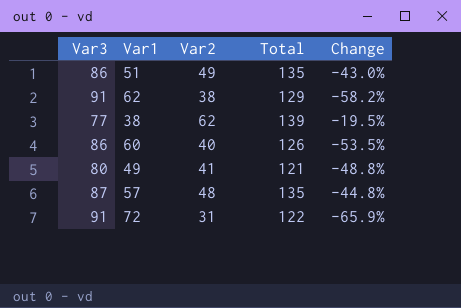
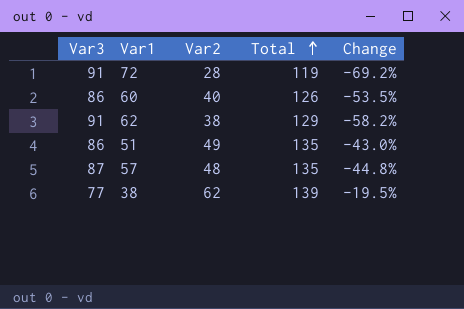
row order: none -> Total ascending
row 49: 80 | 41 | 121 | -48.8% -> none
72 | Var2: 31 -> 28
72 | Total: 122 -> 119
72 | Change: -65.9% -> -69.2%

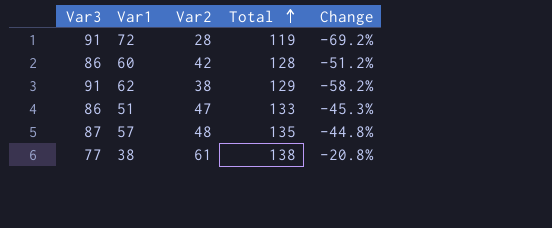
60 | Var2: 40 -> 42
60 | Total: 126 -> 128
60 | Change: -53.5% -> -51.2%
51 | Var2: 49 -> 47
51 | Total: 135 -> 133
51 | Change: -43.0% -> -45.3%
38 | Var2: 62 -> 61
38 | Total: 139 -> 138
38 | Change: -19.5% -> -20.8%

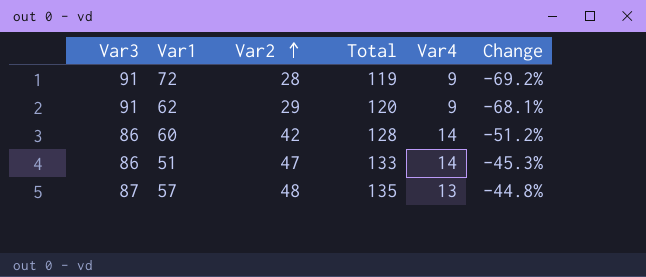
row order: Total ascending -> Var2 ascending
column Var4 | position: none -> 5
row 38: 77 | 61 | 138 | -20.8% -> none
62 | Var2: 38 -> 29
62 | Total: 129 -> 120
62 | Change: -58.2% -> -68.1%

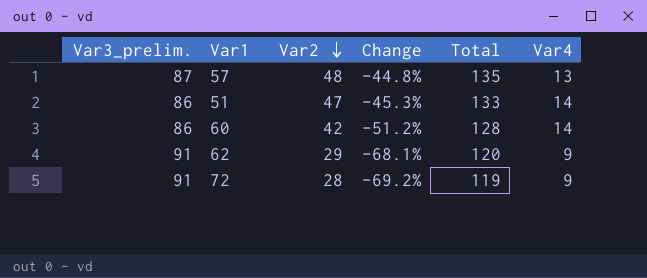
row order: Var2 ascending -> Var2 descending
column name: Var3 -> Var3_prelim.
column Change | position: 6 -> 4

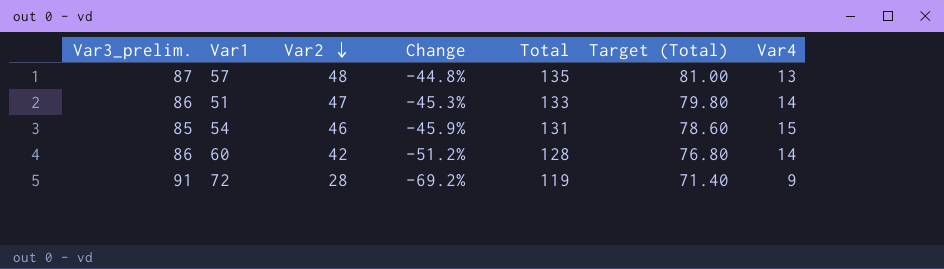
column Target (Total) | formula: none -> [Total] * 0.6
row 62: 91 | 29 | -68.1% | 120 | 9 -> none
row 54: none -> 85 | 46 | -45.9% | 131 | 78.60 | 15

